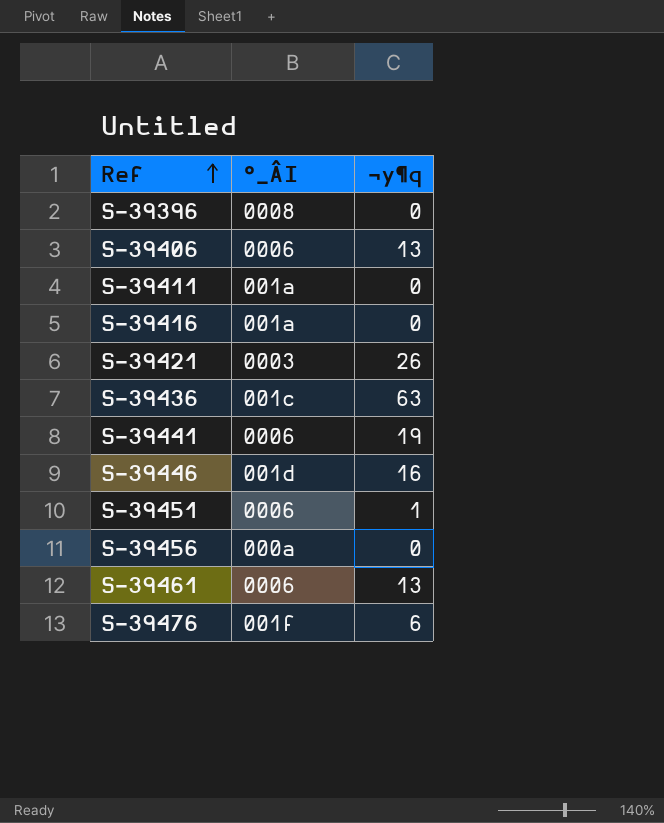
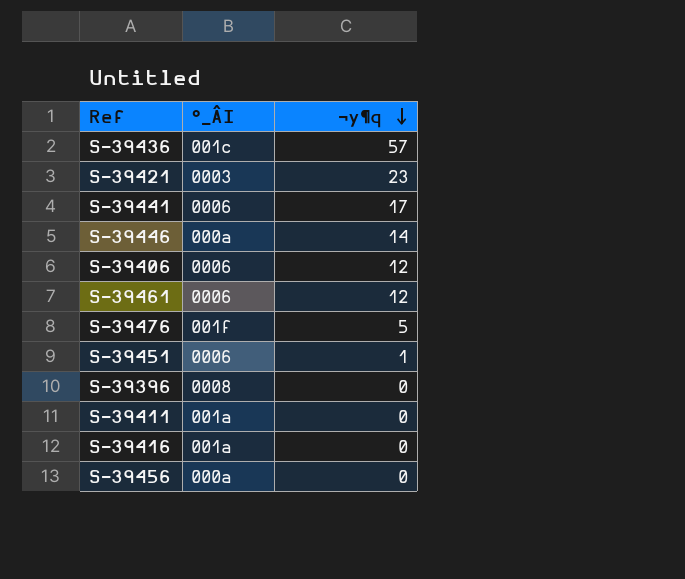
row order: Ref ascending -> ¬y¶q descending
S-39436 | ¬y¶q: 63 -> 57
S-39421 | ¬y¶q: 26 -> 23
S-39441 | ¬y¶q: 19 -> 17
S-39446 | °_ÂI: 001d -> 000a
S-39446 | ¬y¶q: 16 -> 14
S-39406 | ¬y¶q: 13 -> 12
S-39461 | ¬y¶q: 13 -> 12
S-39476 | ¬y¶q: 6 -> 5

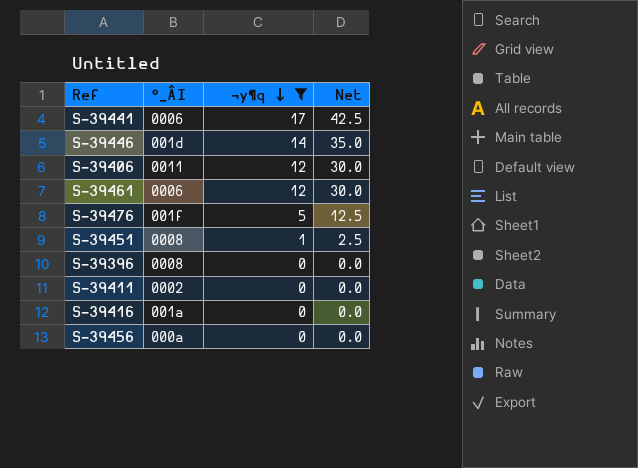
filter: none -> ¬y¶q <= 17
column Net | formula: none -> [¬y¶q] * 2.5
S-39446 | °_ÂI: 000a -> 001d
S-39406 | °_ÂI: 0006 -> 0011
S-39451 | °_ÂI: 0006 -> 0008
S-39411 | °_ÂI: 001a -> 0002

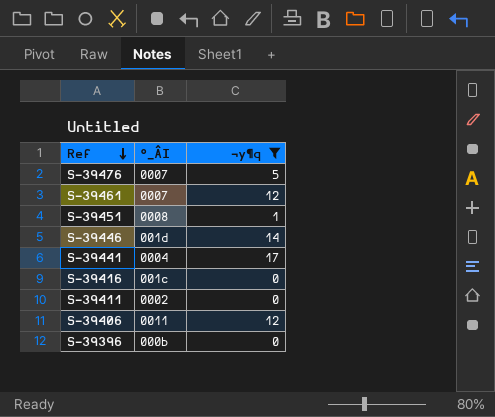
row order: ¬y¶q descending -> Ref descending
column Net | formula: [¬y¶q] * 2.5 -> none
row S-39456: 000a | 0 | 0.0 -> none
S-39476 | °_ÂI: 001f -> 0007
S-39461 | °_ÂI: 0006 -> 0007
S-39441 | °_ÂI: 0006 -> 0004
S-39416 | °_ÂI: 001a -> 001c
S-39396 | °_ÂI: 0008 -> 000b

